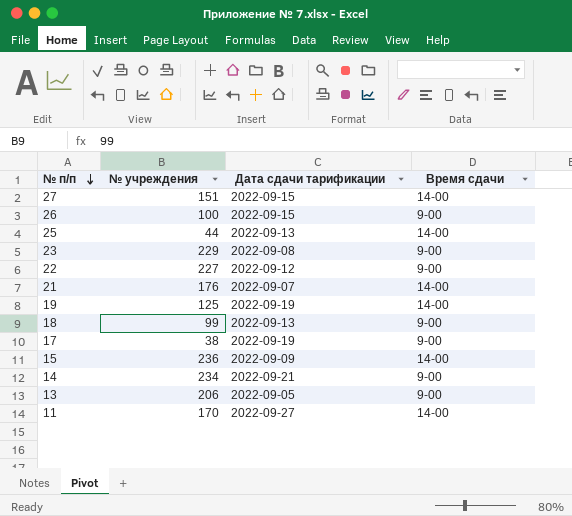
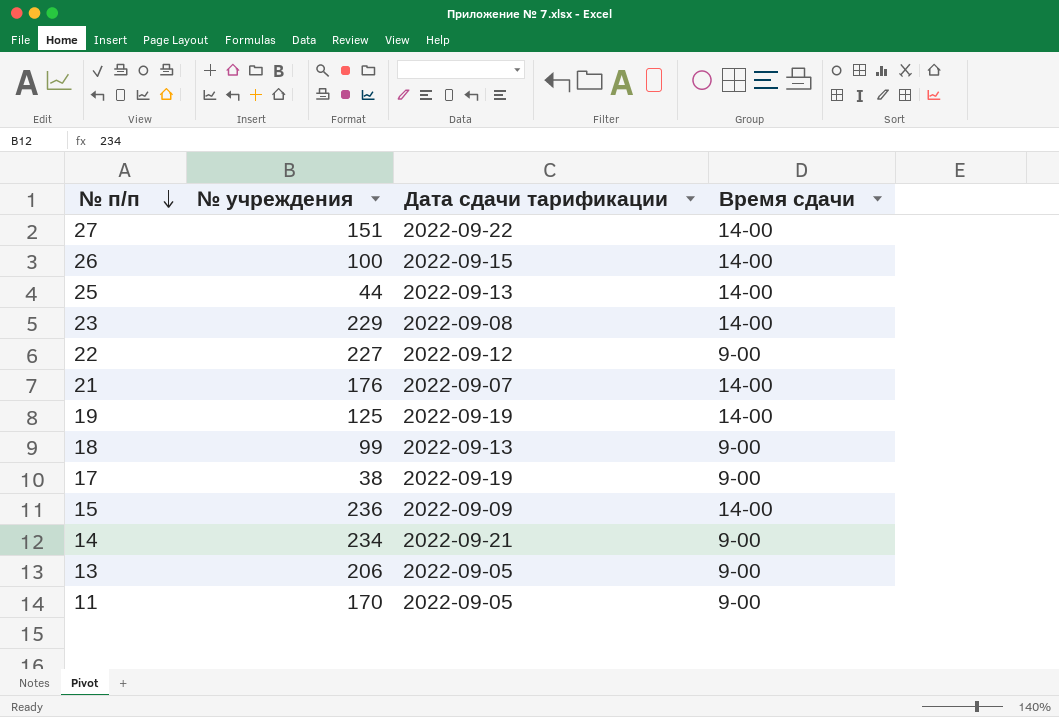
27 | Дата сдачи тарификации: 2022-09-15 -> 2022-09-22
26 | Время сдачи: 9-00 -> 14-00
23 | Время сдачи: 9-00 -> 14-00
11 | Дата сдачи тарификации: 2022-09-27 -> 2022-09-05
11 | Время сдачи: 14-00 -> 9-00

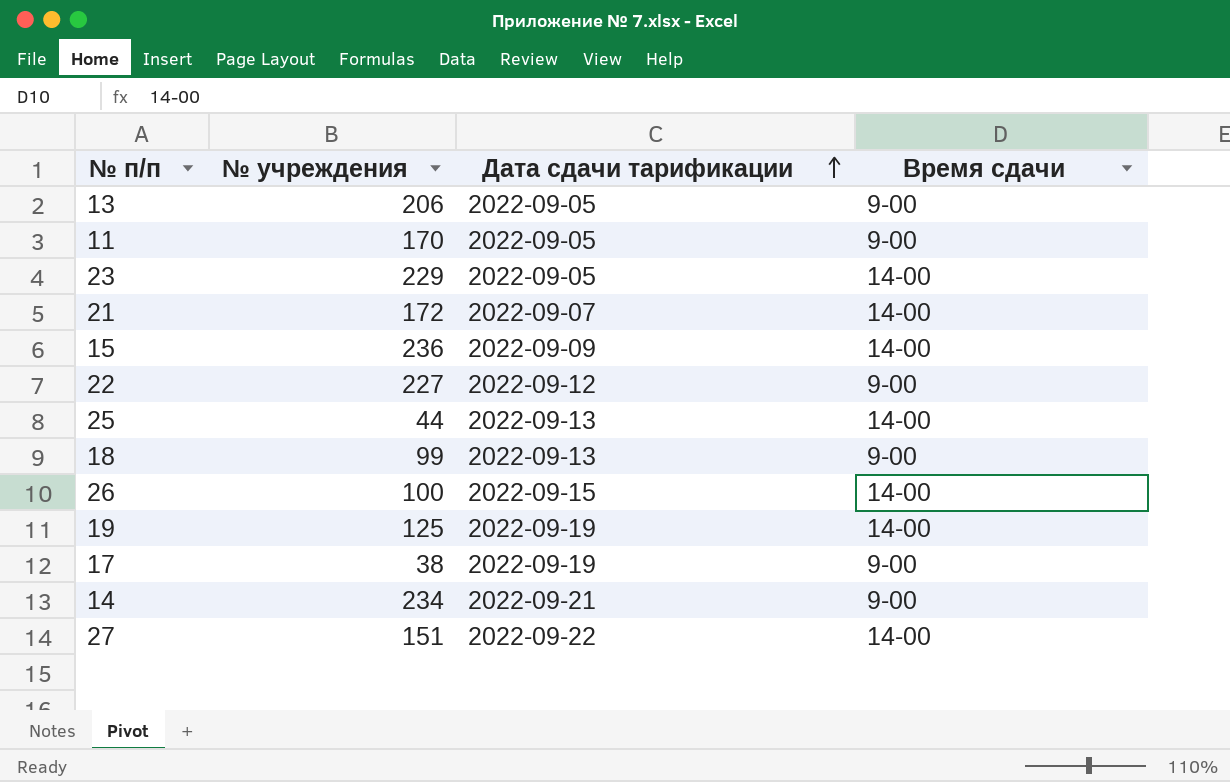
row order: № п/п descending -> Дата сдачи тарификации ascending
23 | Дата сдачи тарификации: 2022-09-08 -> 2022-09-05
21 | № учреждения: 176 -> 172

